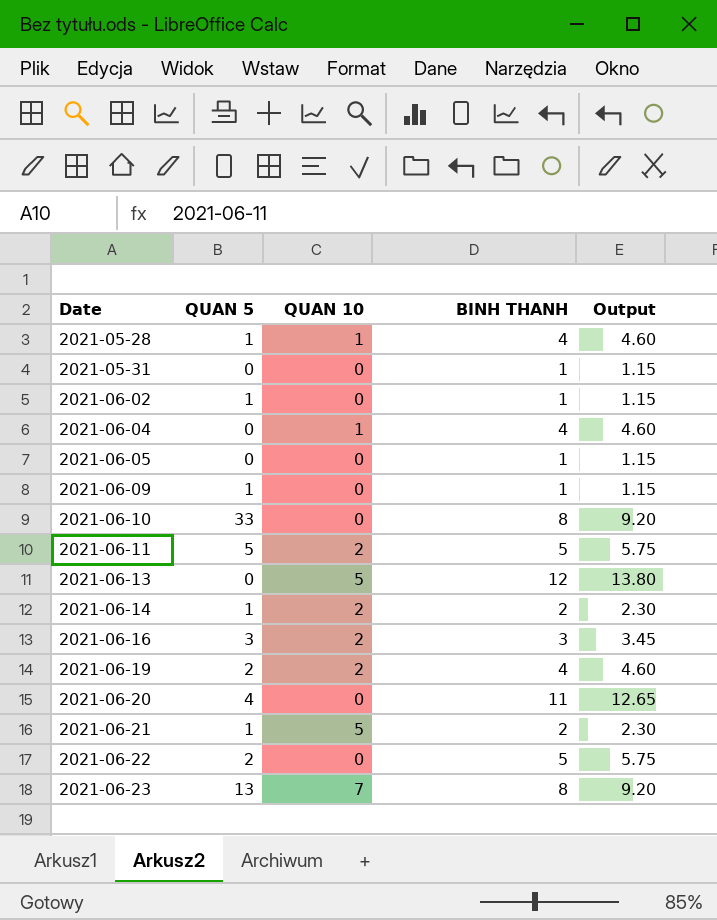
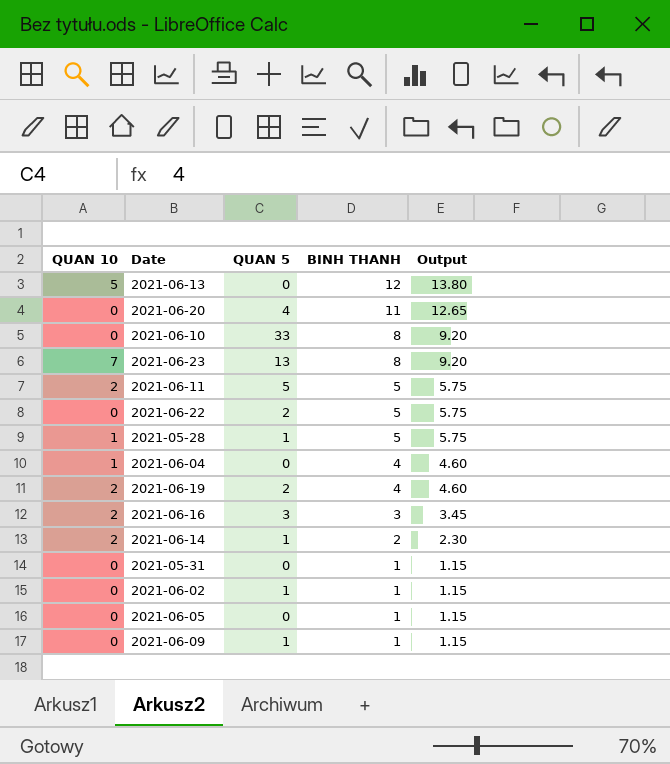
row order: Date ascending -> BINH THANH descending
column QUAN 10 | position: 3 -> 1
row 2021-06-21: 1 | 5 | 2 | 2.30 -> none
2021-05-28 | BINH THANH: 4 -> 5
2021-05-28 | Output: 4.60 -> 5.75

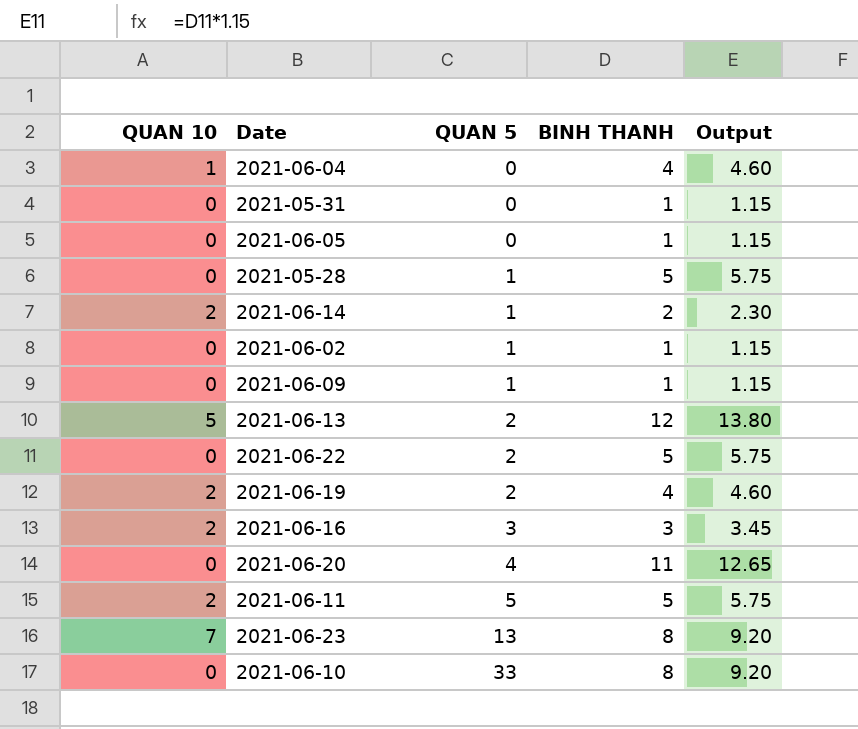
row order: BINH THANH descending -> QUAN 5 ascending
2021-05-28 | QUAN 10: 1 -> 0
2021-06-13 | QUAN 5: 0 -> 2

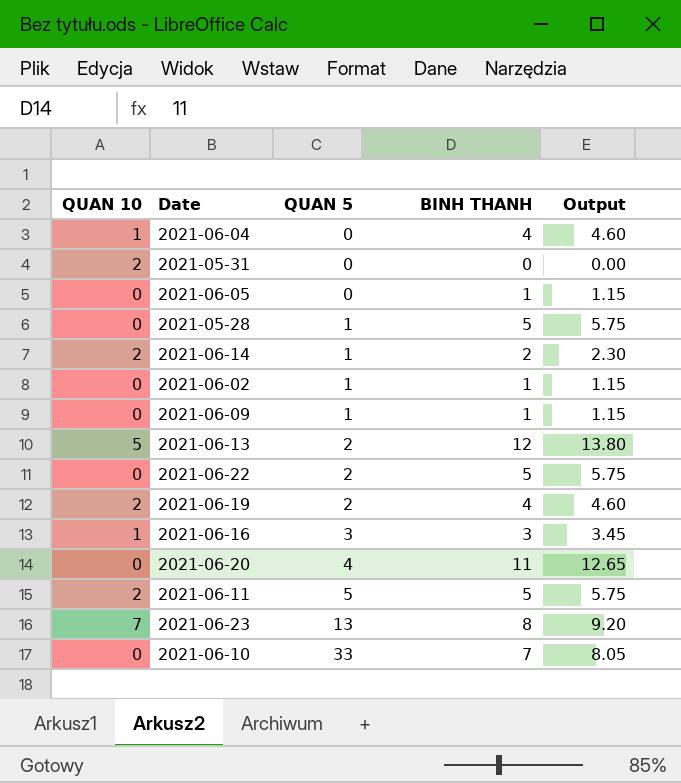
2021-05-31 | QUAN 10: 0 -> 2
2021-05-31 | BINH THANH: 1 -> 0
2021-05-31 | Output: 1.15 -> 0.00
2021-06-16 | QUAN 10: 2 -> 1
2021-06-10 | BINH THANH: 8 -> 7
2021-06-10 | Output: 9.20 -> 8.05

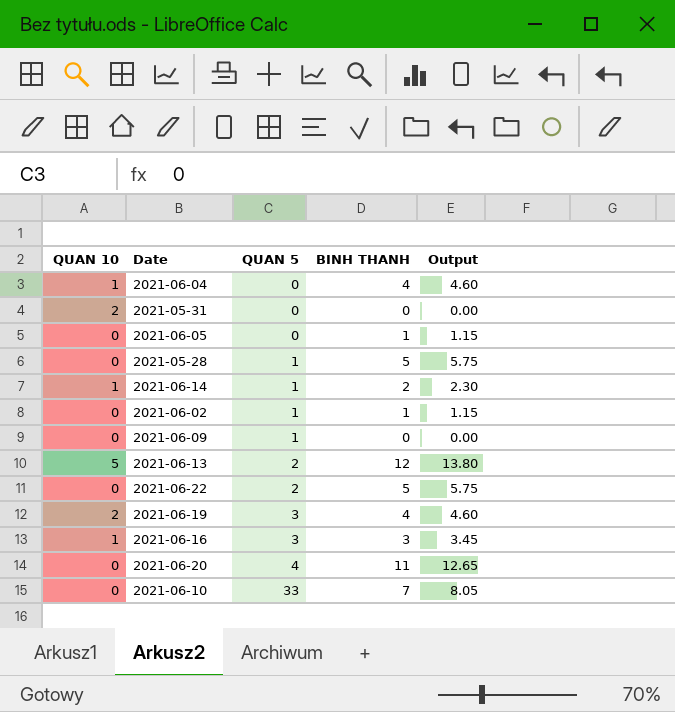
row 2021-06-11: 2 | 5 | 5 | 5.75 -> none
row 2021-06-23: 7 | 13 | 8 | 9.20 -> none
2021-06-14 | QUAN 10: 2 -> 1
2021-06-09 | BINH THANH: 1 -> 0
2021-06-09 | Output: 1.15 -> 0.00
2021-06-19 | QUAN 5: 2 -> 3

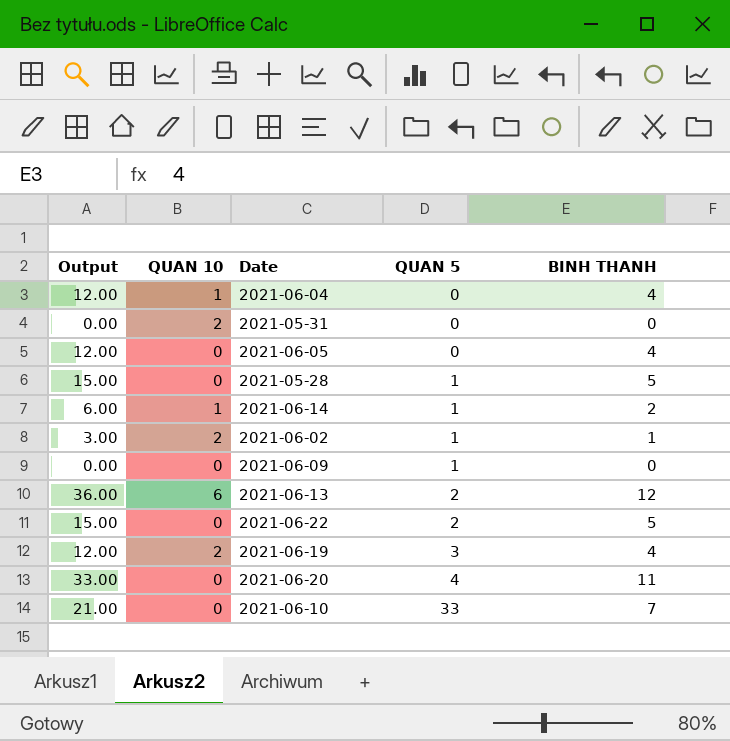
column Output | formula: [BINH THANH] * 1.15 -> [BINH THANH] * 3
column Output | position: 5 -> 1
row 2021-06-16: 1 | 3 | 3 | 3.45 -> none
2021-06-05 | BINH THANH: 1 -> 4
2021-06-02 | QUAN 10: 0 -> 2
2021-06-13 | QUAN 10: 5 -> 6

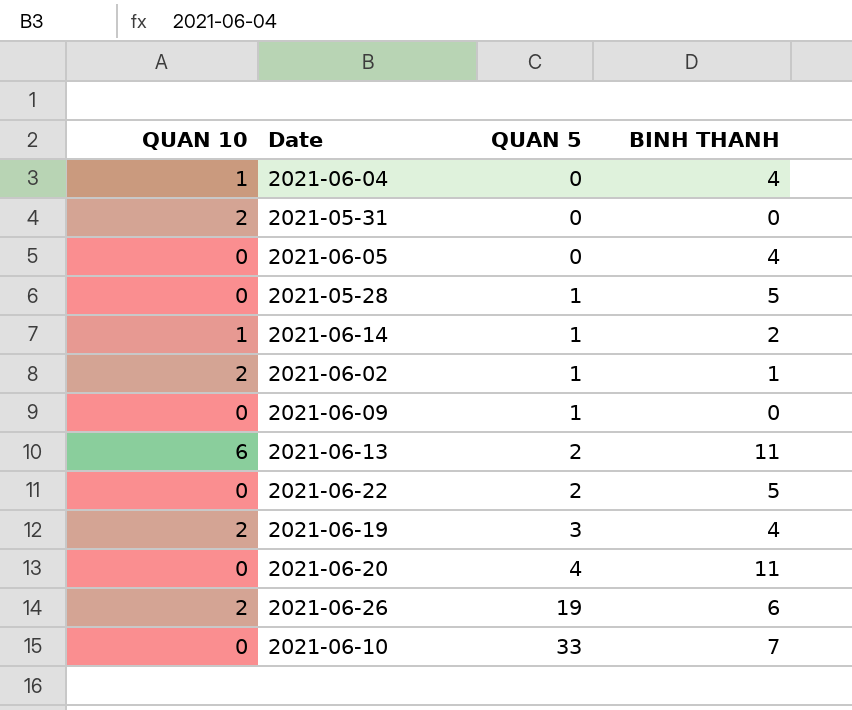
column Output | formula: [BINH THANH] * 3 -> none
2021-06-13 | BINH THANH: 12 -> 11
row 2021-06-26: none -> 2 | 19 | 6

